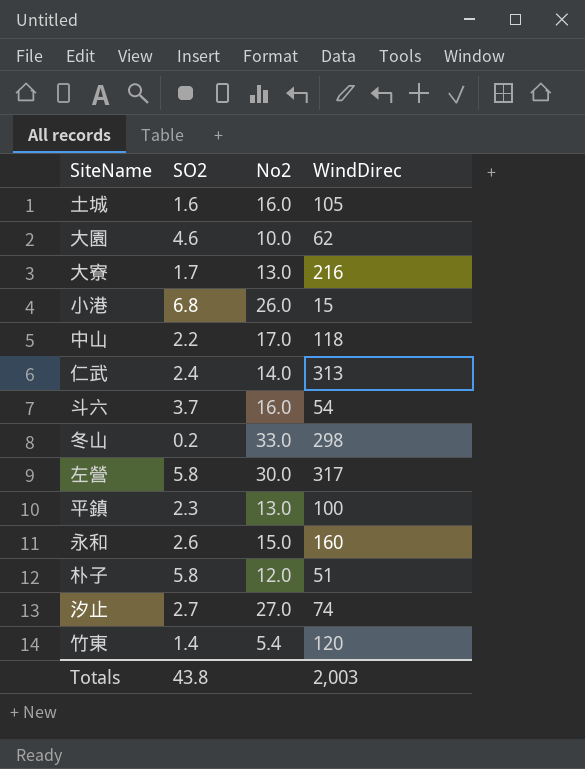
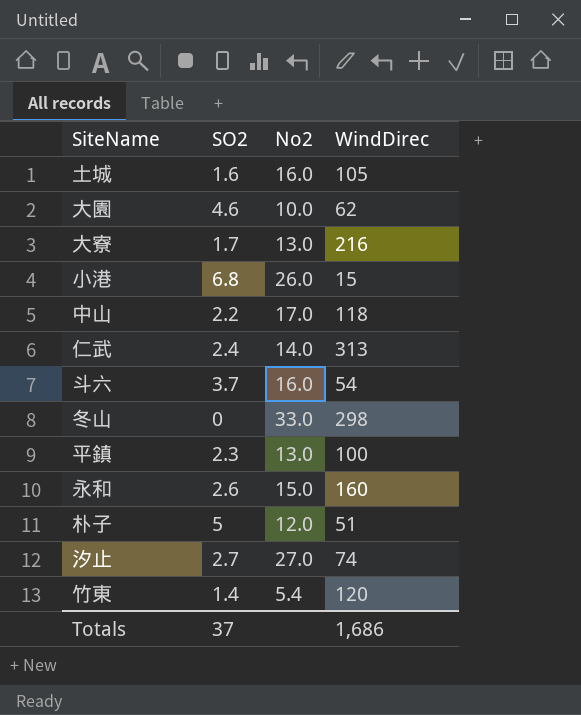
row 左營: 5.8 | 30.0 | 317 -> none
冬山 | SO2: 0.2 -> 0
朴子 | SO2: 5.8 -> 5
Totals | SO2: 43.8 -> 37
Totals | WindDirec: 2,003 -> 1,686

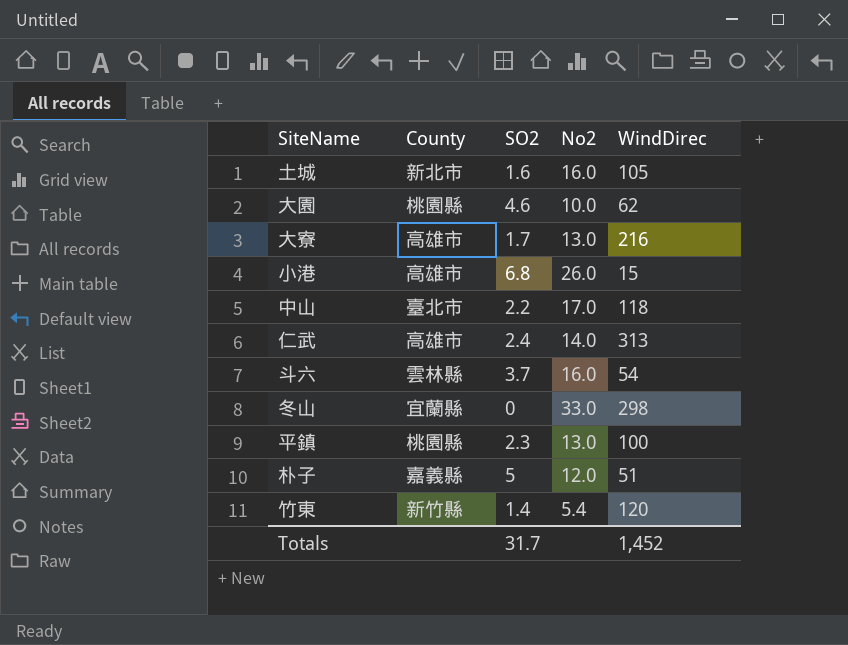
column County | position: none -> 2
row 永和: 2.6 | 15.0 | 160 -> none
row 汐止: 2.7 | 27.0 | 74 -> none
Totals | SO2: 37 -> 31.7
Totals | WindDirec: 1,686 -> 1,452

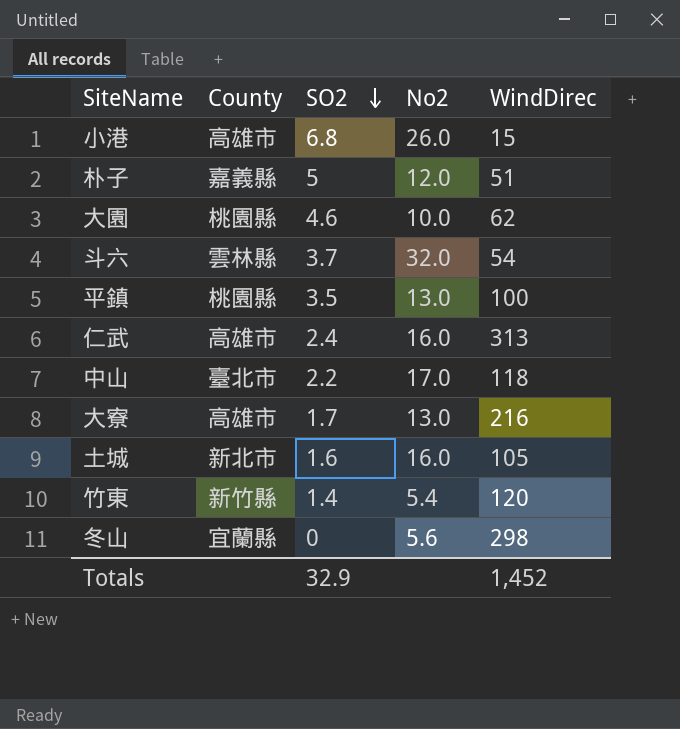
row order: none -> SO2 descending
斗六 | No2: 16.0 -> 32.0
平鎮 | SO2: 2.3 -> 3.5
仁武 | No2: 14.0 -> 16.0
冬山 | No2: 33.0 -> 5.6
Totals | SO2: 31.7 -> 32.9

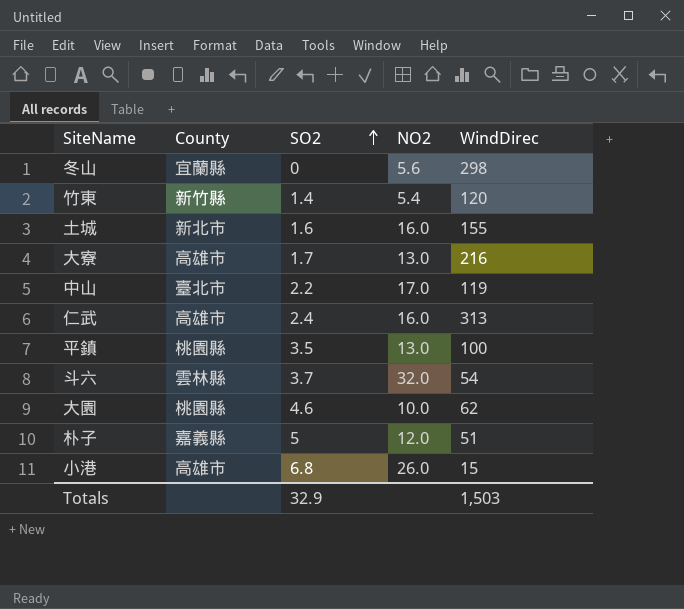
row order: SO2 descending -> SO2 ascending
column name: No2 -> NO2
土城 | WindDirec: 105 -> 155
中山 | WindDirec: 118 -> 119
Totals | WindDirec: 1,452 -> 1,503

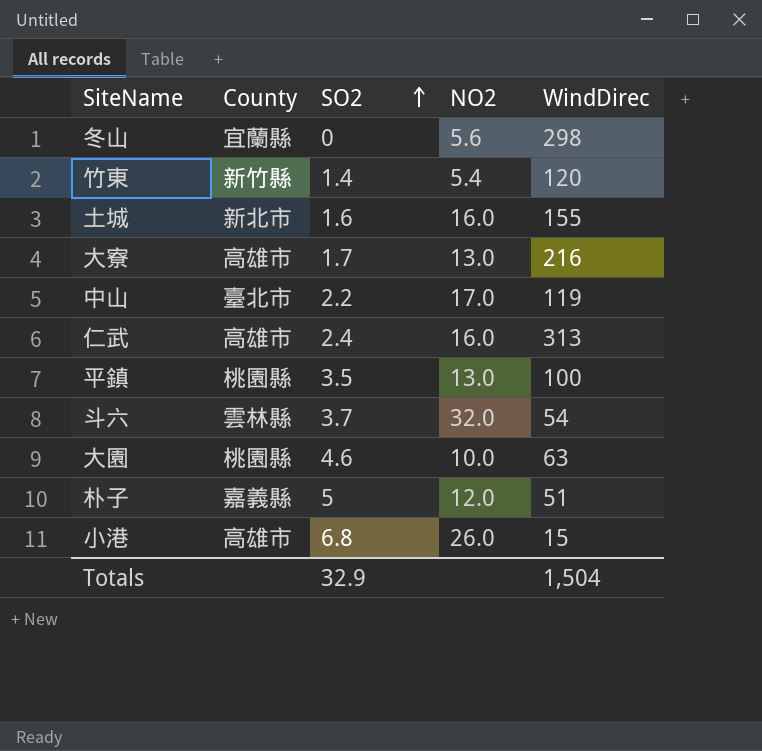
大園 | WindDirec: 62 -> 63
Totals | WindDirec: 1,503 -> 1,504

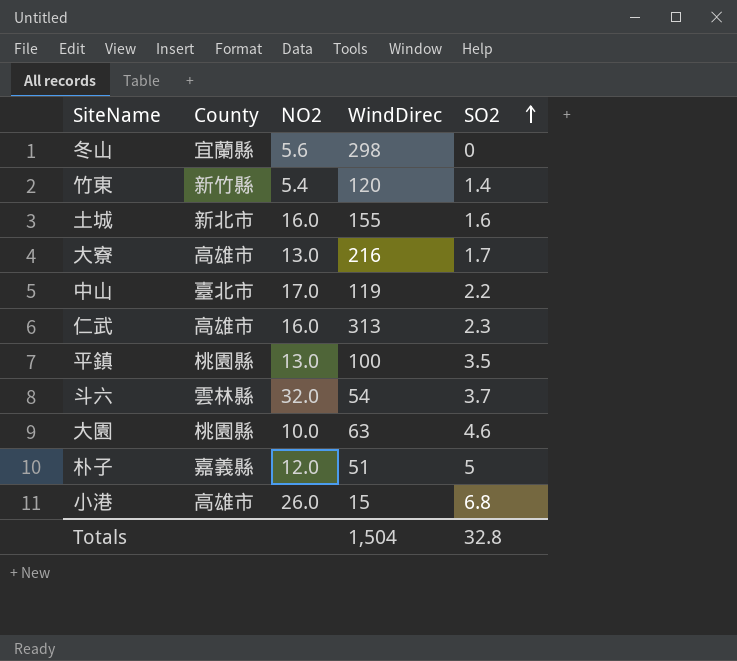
column SO2 | position: 3 -> 5
仁武 | SO2: 2.4 -> 2.3
Totals | SO2: 32.9 -> 32.8

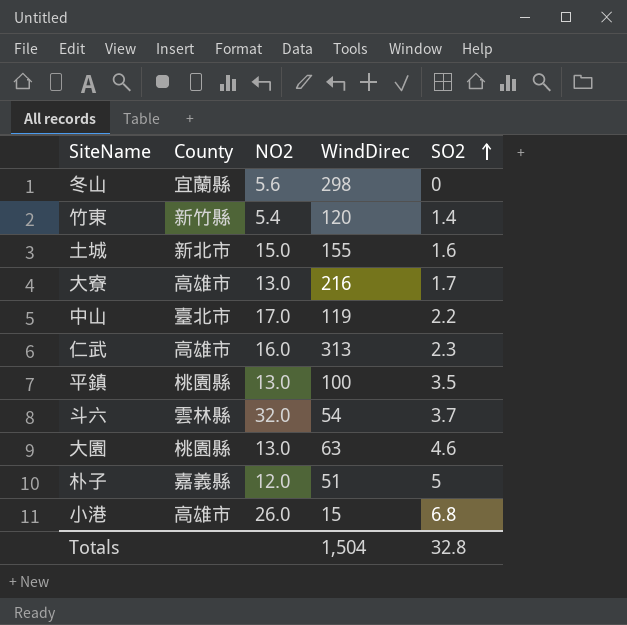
土城 | NO2: 16.0 -> 15.0
大園 | NO2: 10.0 -> 13.0

